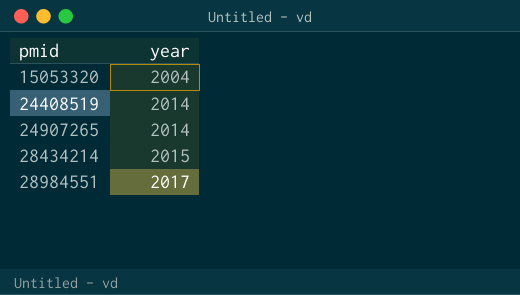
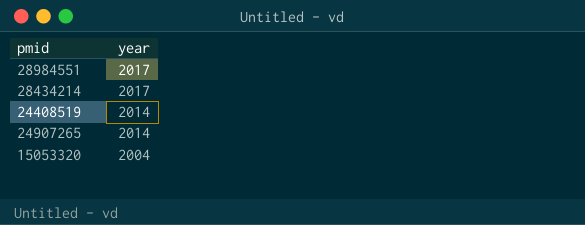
row order: pmid ascending -> year descending
28434214 | year: 2015 -> 2017

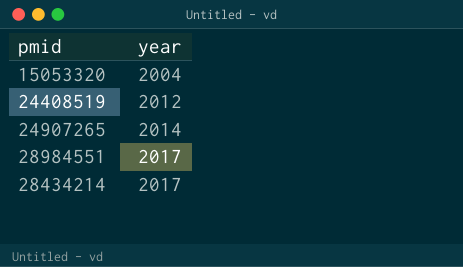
row order: year descending -> year ascending
24408519 | year: 2014 -> 2012

